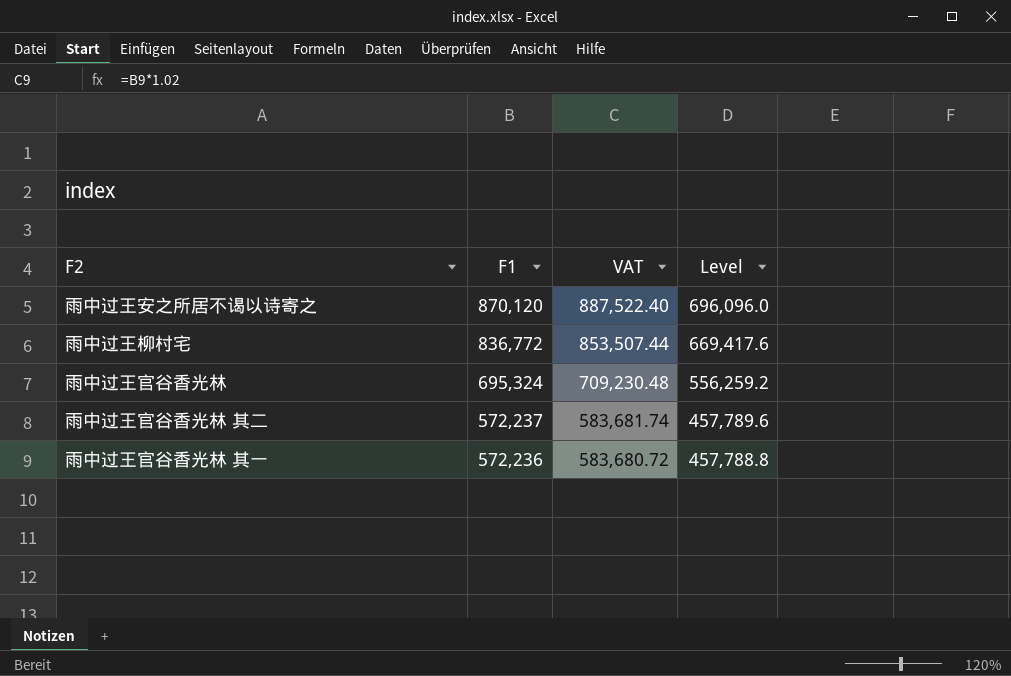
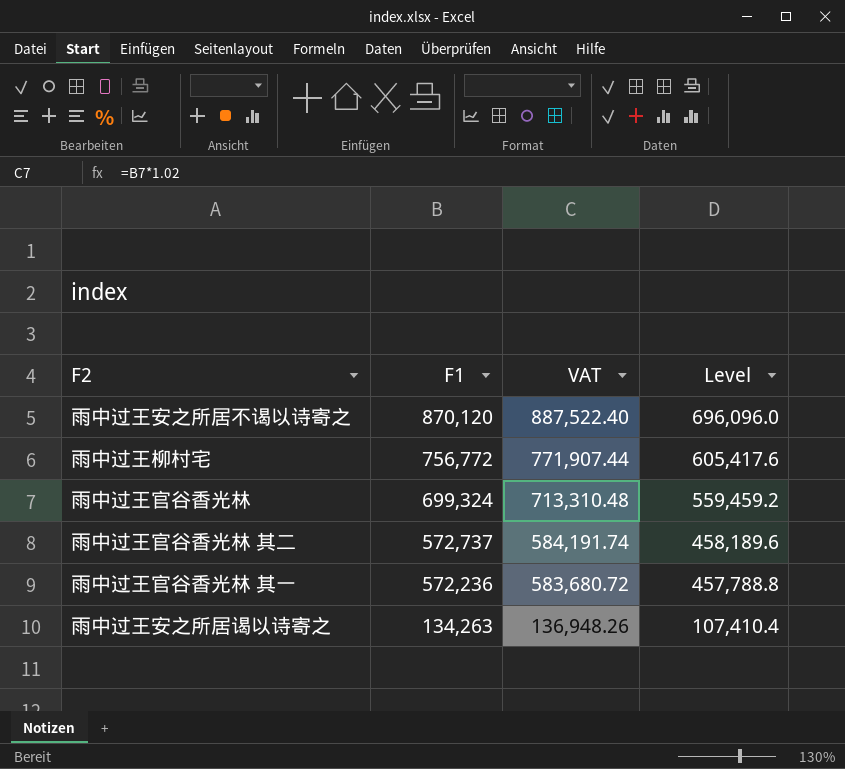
雨中过王柳村宅 | F1: 836,772 -> 756,772
雨中过王柳村宅 | VAT: 853,507.44 -> 771,907.44
雨中过王柳村宅 | Level: 669,417.6 -> 605,417.6
雨中过王官谷香光林 | F1: 695,324 -> 699,324
雨中过王官谷香光林 | VAT: 709,230.48 -> 713,310.48
雨中过王官谷香光林 | Level: 556,259.2 -> 559,459.2
雨中过王官谷香光林 其二 | F1: 572,237 -> 572,737
雨中过王官谷香光林 其二 | VAT: 583,681.74 -> 584,191.74
雨中过王官谷香光林 其二 | Level: 457,789.6 -> 458,189.6
row 雨中过王安之所居谒以诗寄之: none -> 134,263 | 136,948.26 | 107,410.4

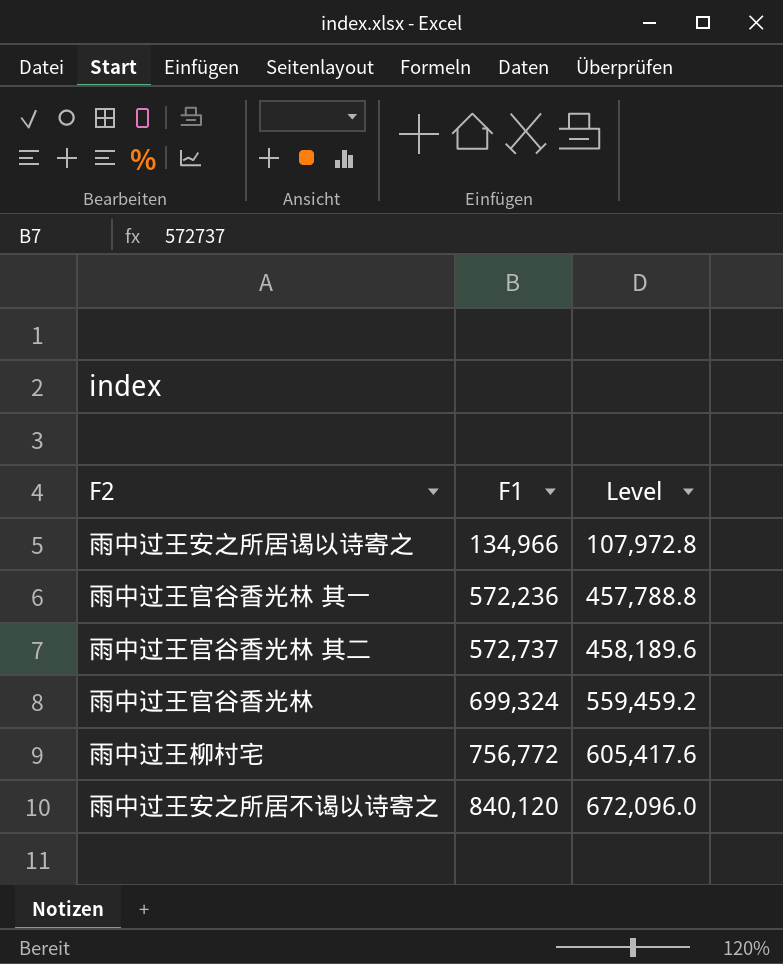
row order: F1 descending -> F1 ascending
column VAT | formula: [F1] * 1.02 -> none
雨中过王安之所居谒以诗寄之 | F1: 134,263 -> 134,966
雨中过王安之所居谒以诗寄之 | Level: 107,410.4 -> 107,972.8
雨中过王安之所居不谒以诗寄之 | F1: 870,120 -> 840,120
雨中过王安之所居不谒以诗寄之 | Level: 696,096.0 -> 672,096.0

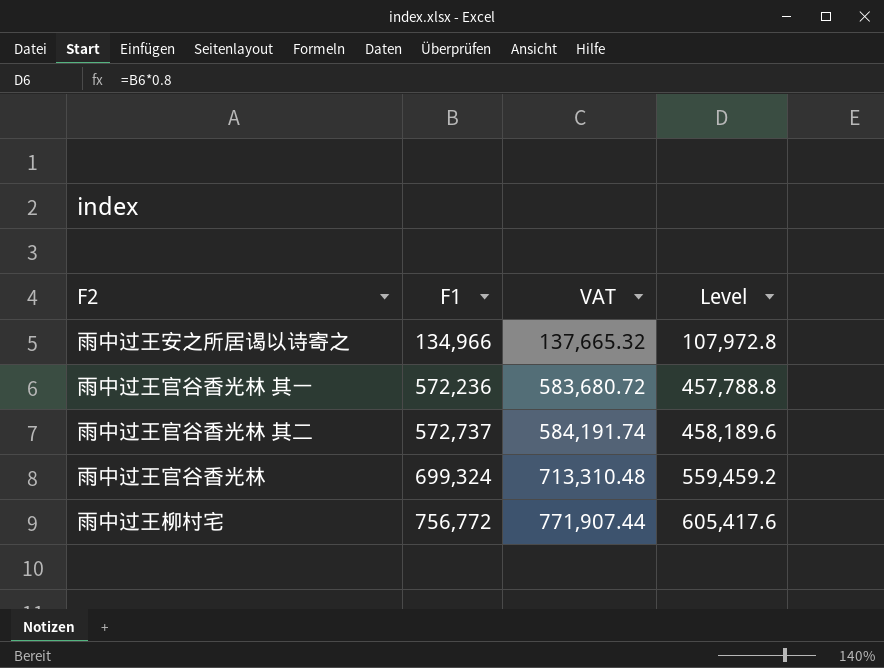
column VAT | formula: none -> [F1] * 1.02
row 雨中过王安之所居不谒以诗寄之: 840,120 | 672,096.0 -> none

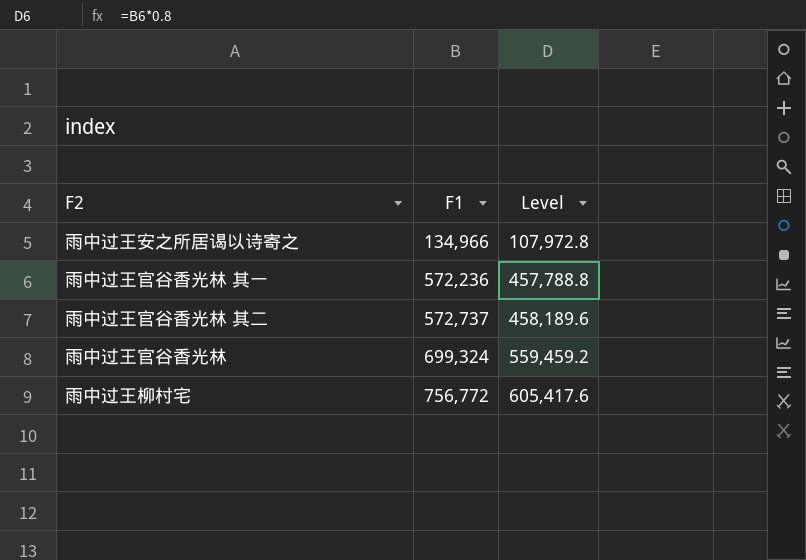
column VAT | formula: [F1] * 1.02 -> none

